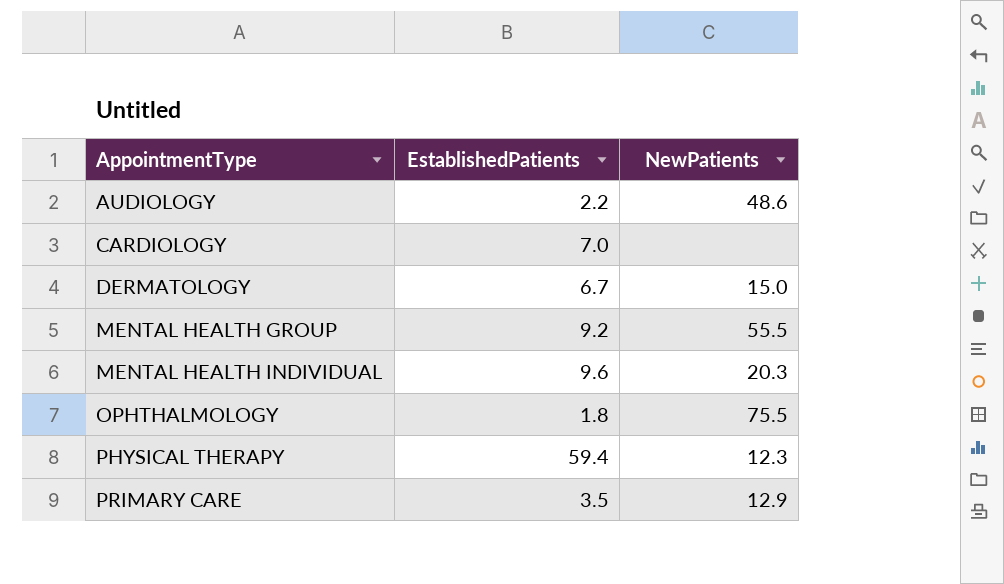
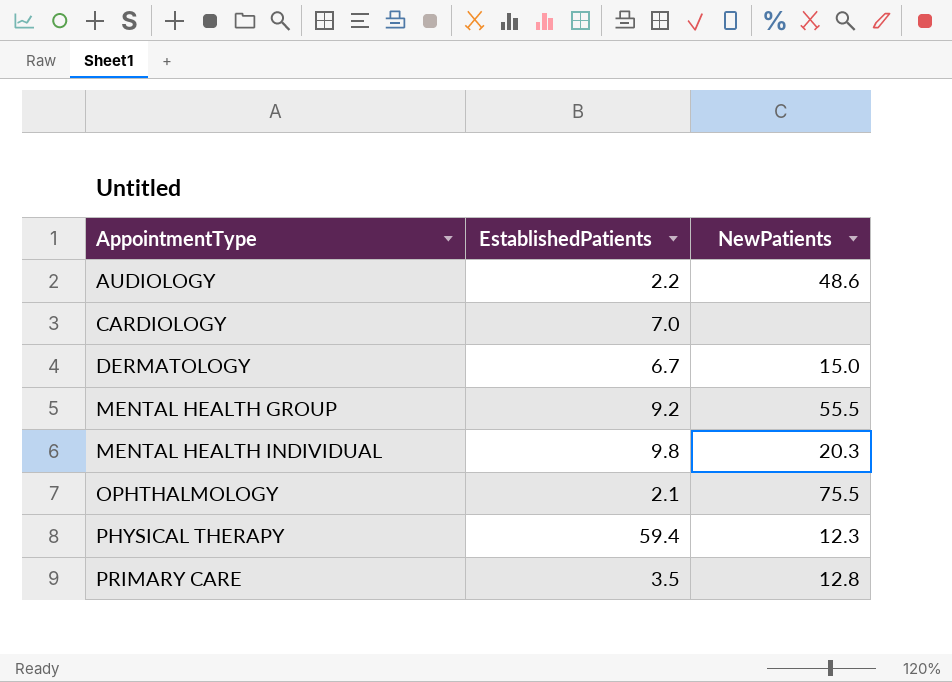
MENTAL HEALTH INDIVIDUAL | EstablishedPatients: 9.6 -> 9.8
OPHTHALMOLOGY | EstablishedPatients: 1.8 -> 2.1
PRIMARY CARE | NewPatients: 12.9 -> 12.8

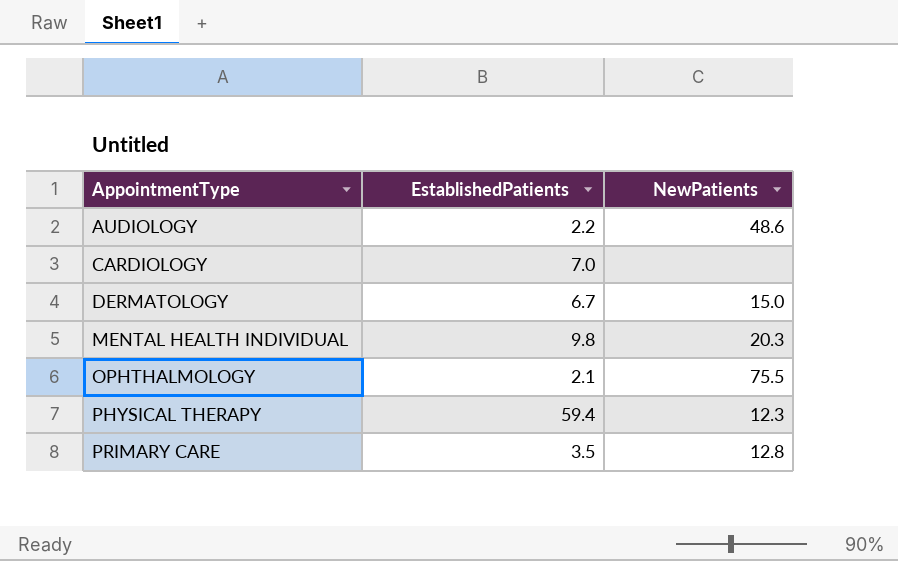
row MENTAL HEALTH GROUP: 9.2 | 55.5 -> none

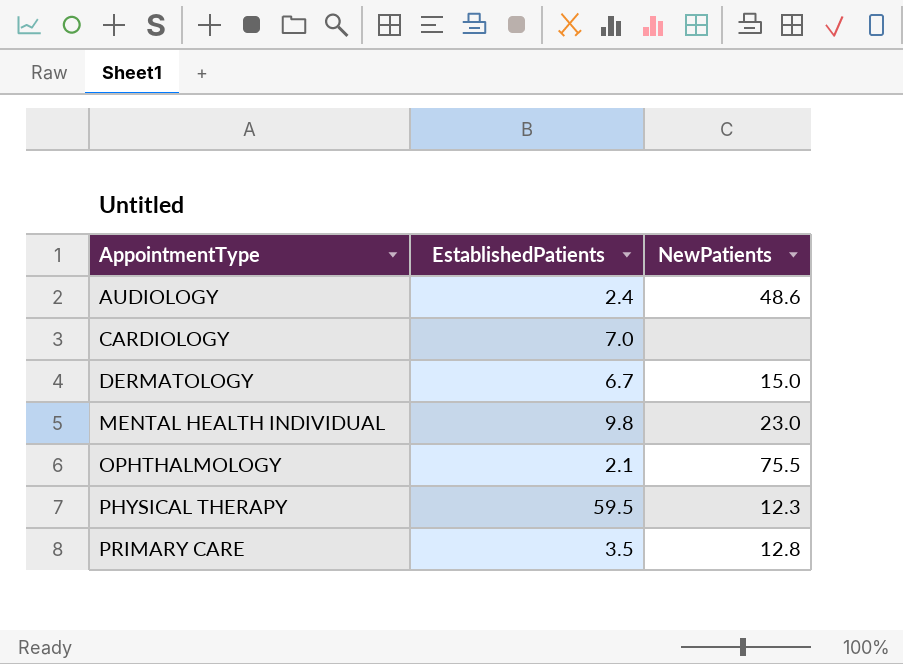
AUDIOLOGY | EstablishedPatients: 2.2 -> 2.4
MENTAL HEALTH INDIVIDUAL | NewPatients: 20.3 -> 23.0
PHYSICAL THERAPY | EstablishedPatients: 59.4 -> 59.5

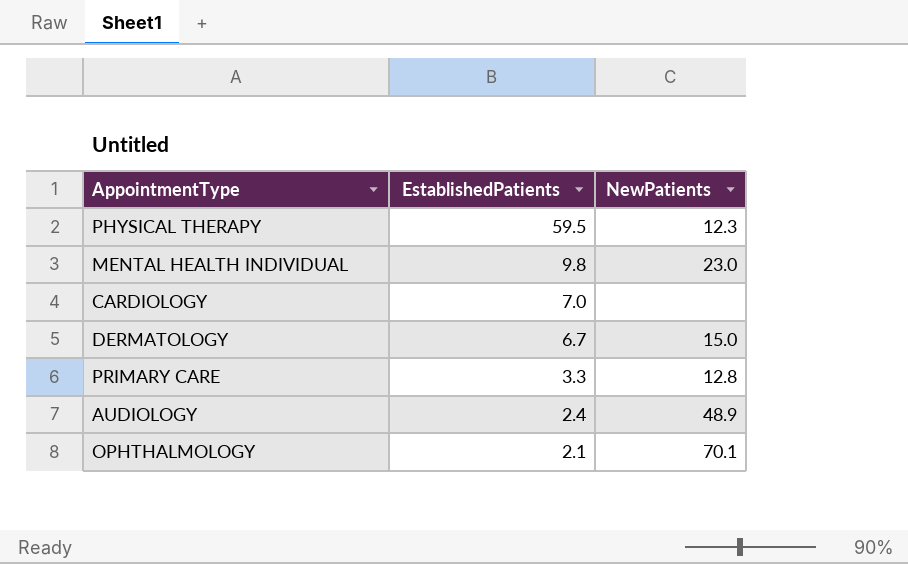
row order: AppointmentType ascending -> EstablishedPatients descending
PRIMARY CARE | EstablishedPatients: 3.5 -> 3.3
AUDIOLOGY | NewPatients: 48.6 -> 48.9
OPHTHALMOLOGY | NewPatients: 75.5 -> 70.1

